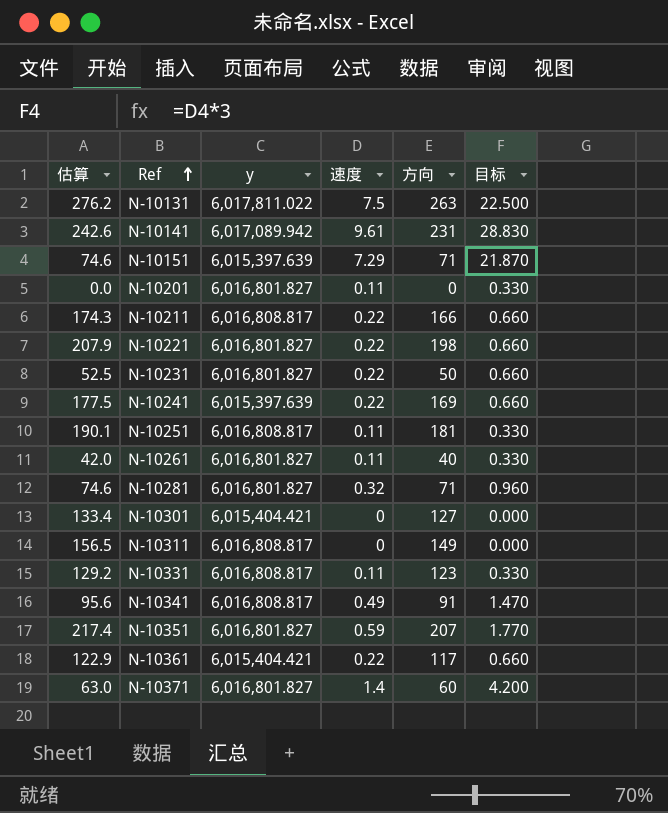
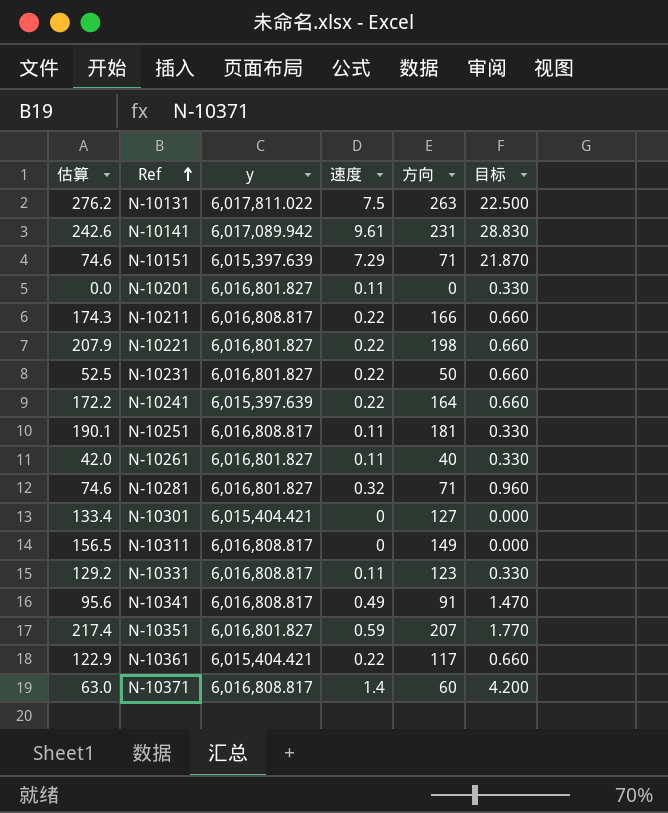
N-10241 | 估算: 177.5 -> 172.2
N-10241 | 方向: 169 -> 164
N-10371 | y: 6,016,801.827 -> 6,016,808.817

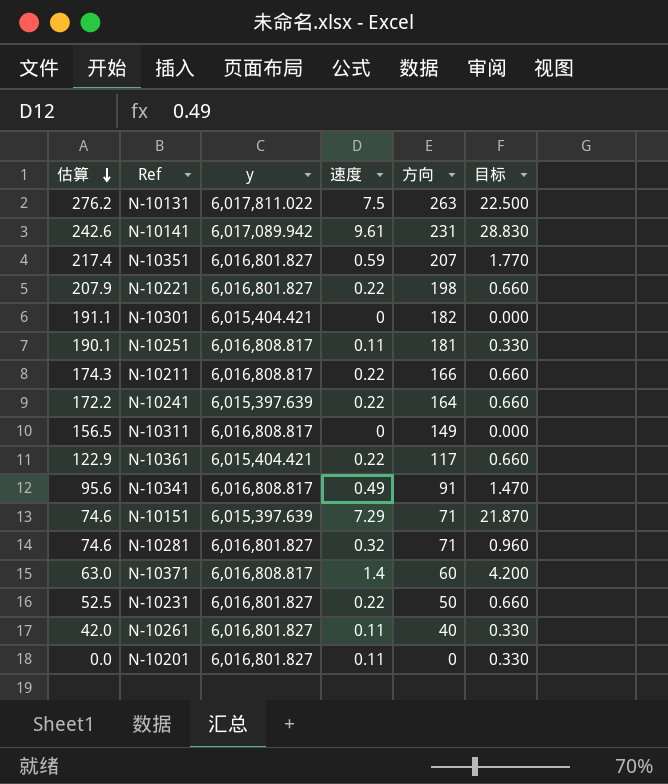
row order: Ref ascending -> 估算 descending
row N-10331: 129.2 | 6,016,808.817 | 0.11 | 123 | 0.330 -> none
N-10301 | 估算: 133.4 -> 191.1
N-10301 | 方向: 127 -> 182

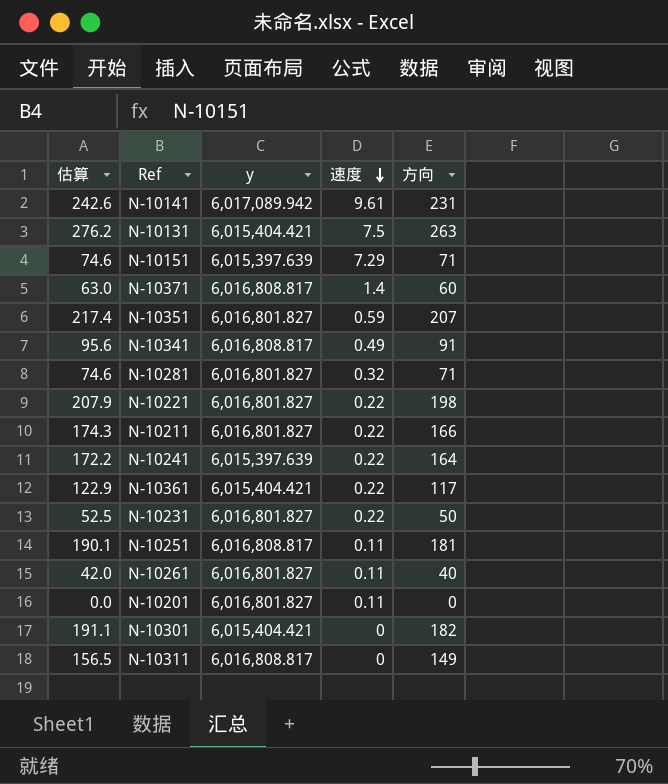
row order: 估算 descending -> 速度 descending
column 目标 | formula: [速度] * 3 -> none
N-10131 | y: 6,017,811.022 -> 6,015,404.421
N-10211 | y: 6,016,808.817 -> 6,016,801.827

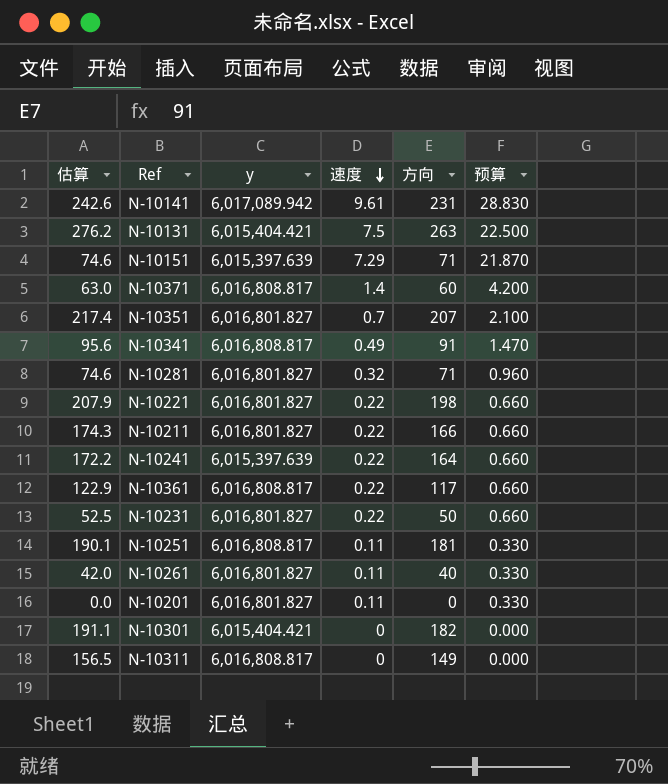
column 预算 | formula: none -> [速度] * 3
N-10351 | 速度: 0.59 -> 0.7
N-10361 | y: 6,015,404.421 -> 6,016,808.817

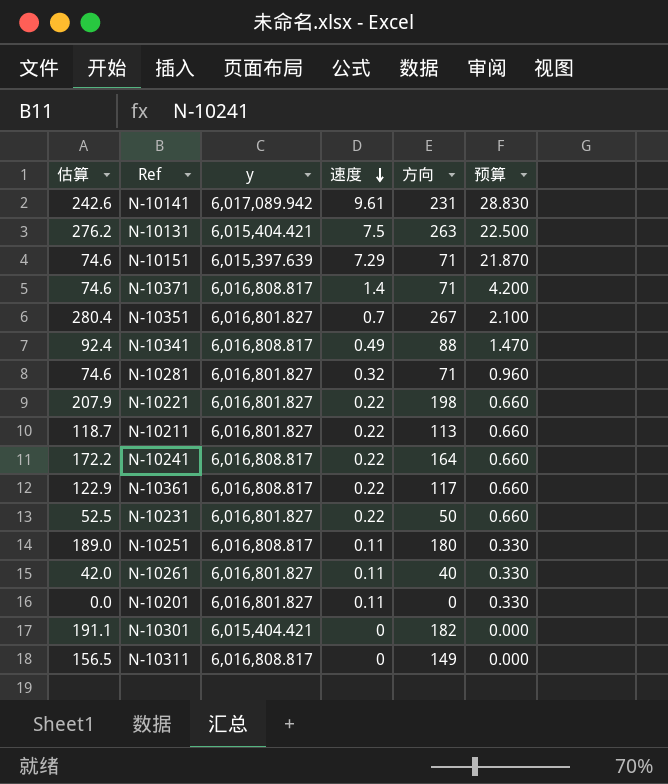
N-10371 | 估算: 63.0 -> 74.6
N-10371 | 方向: 60 -> 71
N-10351 | 估算: 217.4 -> 280.4
N-10351 | 方向: 207 -> 267
N-10341 | 估算: 95.6 -> 92.4
N-10341 | 方向: 91 -> 88
N-10211 | 估算: 174.3 -> 118.7
N-10211 | 方向: 166 -> 113
N-10241 | y: 6,015,397.639 -> 6,016,808.817
N-10251 | 估算: 190.1 -> 189.0
N-10251 | 方向: 181 -> 180

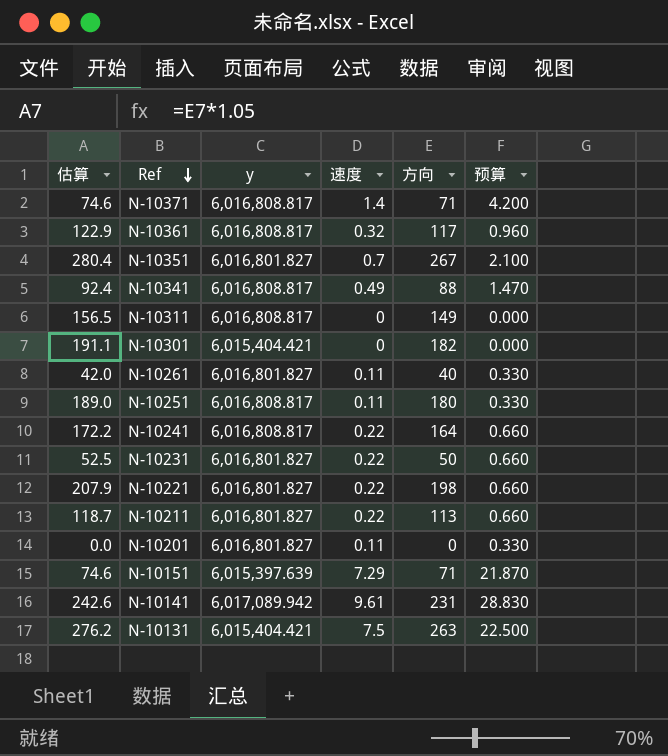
row order: 速度 descending -> Ref descending
row N-10281: 74.6 | 6,016,801.827 | 0.32 | 71 | 0.960 -> none
N-10361 | 速度: 0.22 -> 0.32
N-10361 | 预算: 0.660 -> 0.960

